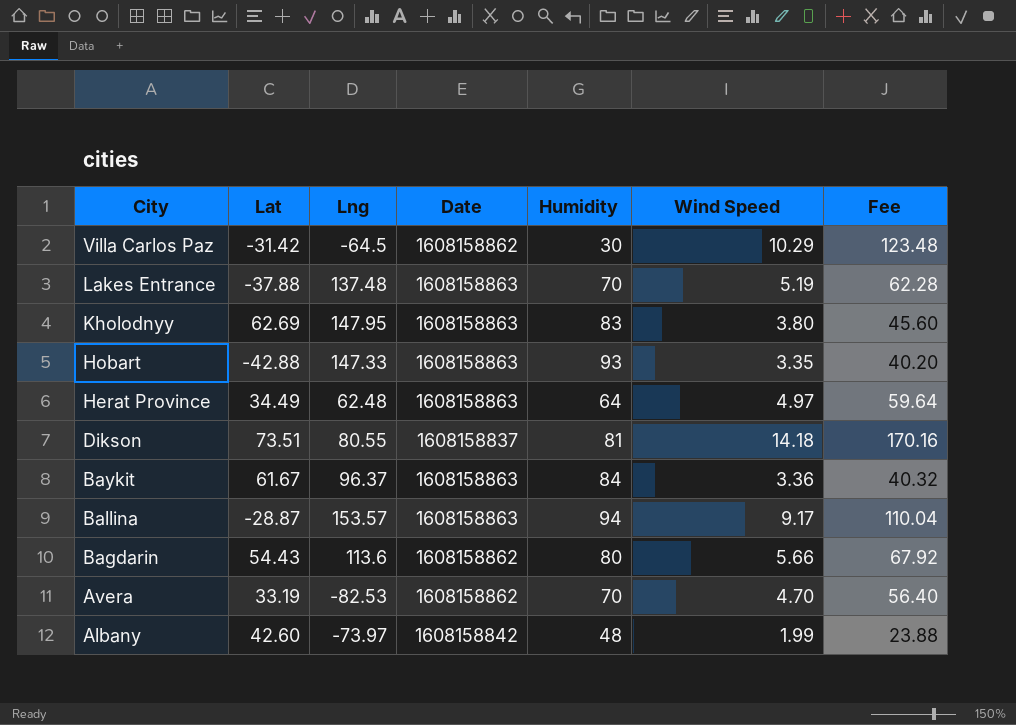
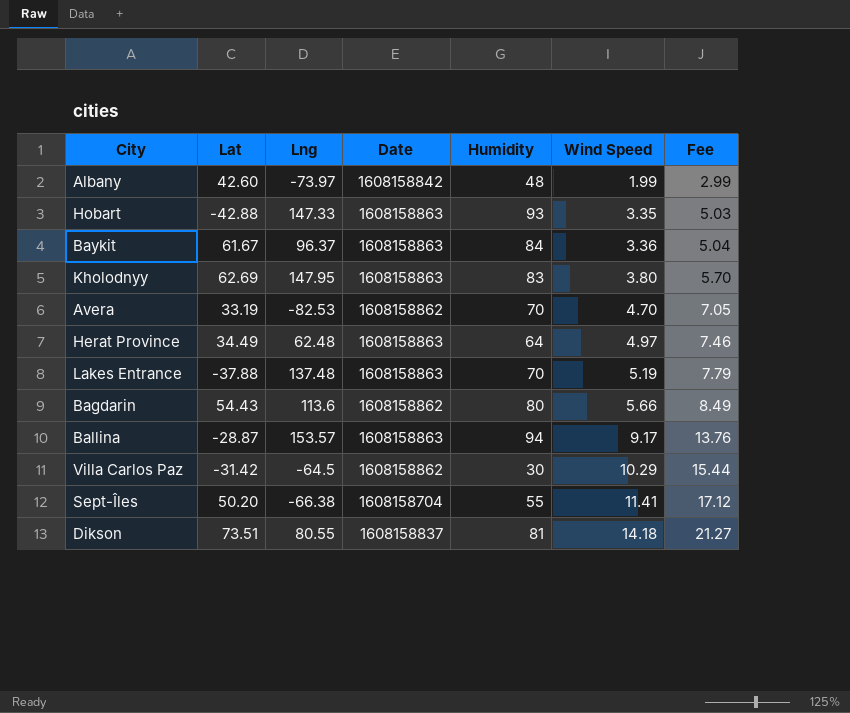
row order: City descending -> Wind Speed ascending
column Fee | formula: [Wind Speed] * 12 -> [Wind Speed] * 1.5
row Sept-Îles: none -> 50.20 | -66.38 | 1608158704 | 55 | 11.41 | 17.12

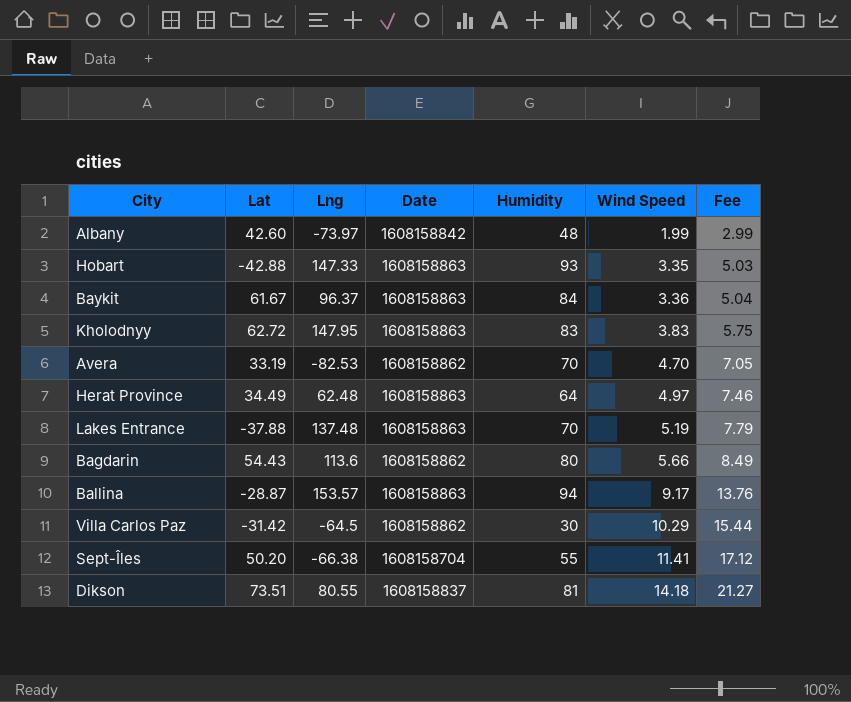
Kholodnyy | Lat: 62.69 -> 62.72
Kholodnyy | Wind Speed: 3.80 -> 3.83
Kholodnyy | Fee: 5.70 -> 5.75

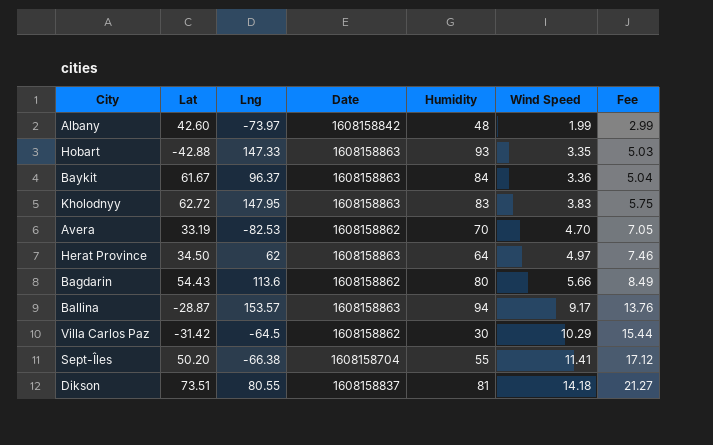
row Lakes Entrance: -37.88 | 137.48 | 1608158863 | 70 | 5.19 | 7.79 -> none
Herat Province | Lat: 34.49 -> 34.50
Herat Province | Lng: 62.48 -> 62

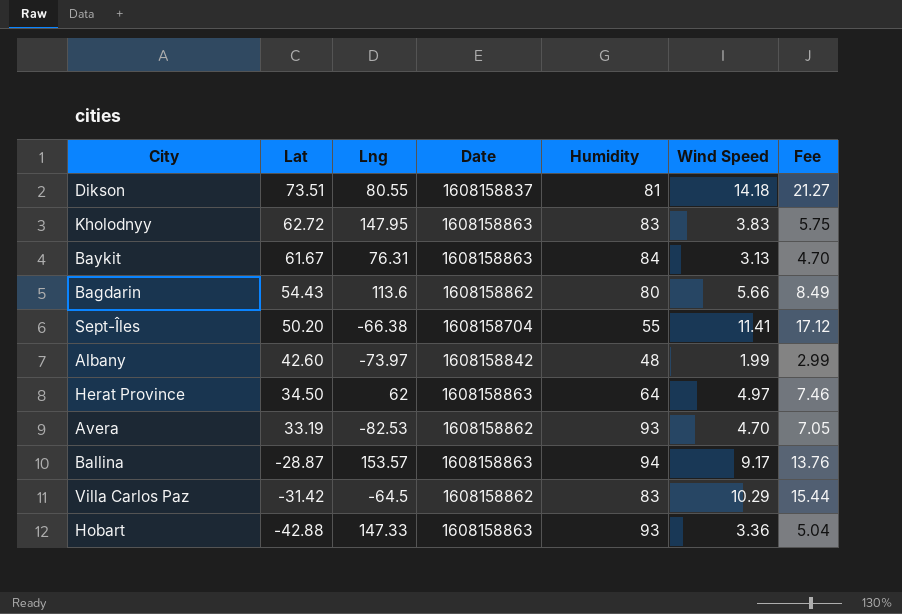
row order: Wind Speed ascending -> Lat descending
Baykit | Lng: 96.37 -> 76.31
Baykit | Wind Speed: 3.36 -> 3.13
Baykit | Fee: 5.04 -> 4.70
Avera | Humidity: 70 -> 93
Villa Carlos Paz | Humidity: 30 -> 83
Hobart | Wind Speed: 3.35 -> 3.36
Hobart | Fee: 5.03 -> 5.04

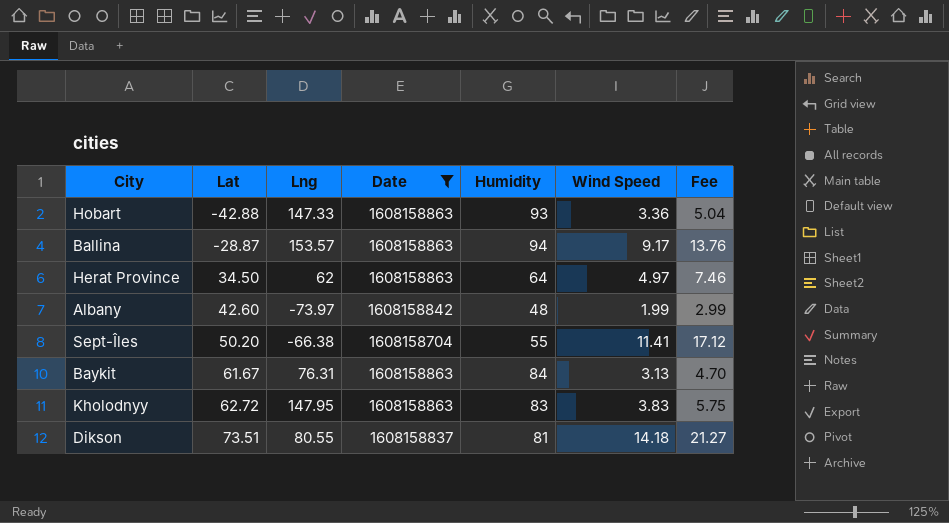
filter: none -> Date != 1608158862
row order: Lat descending -> Lat ascending

